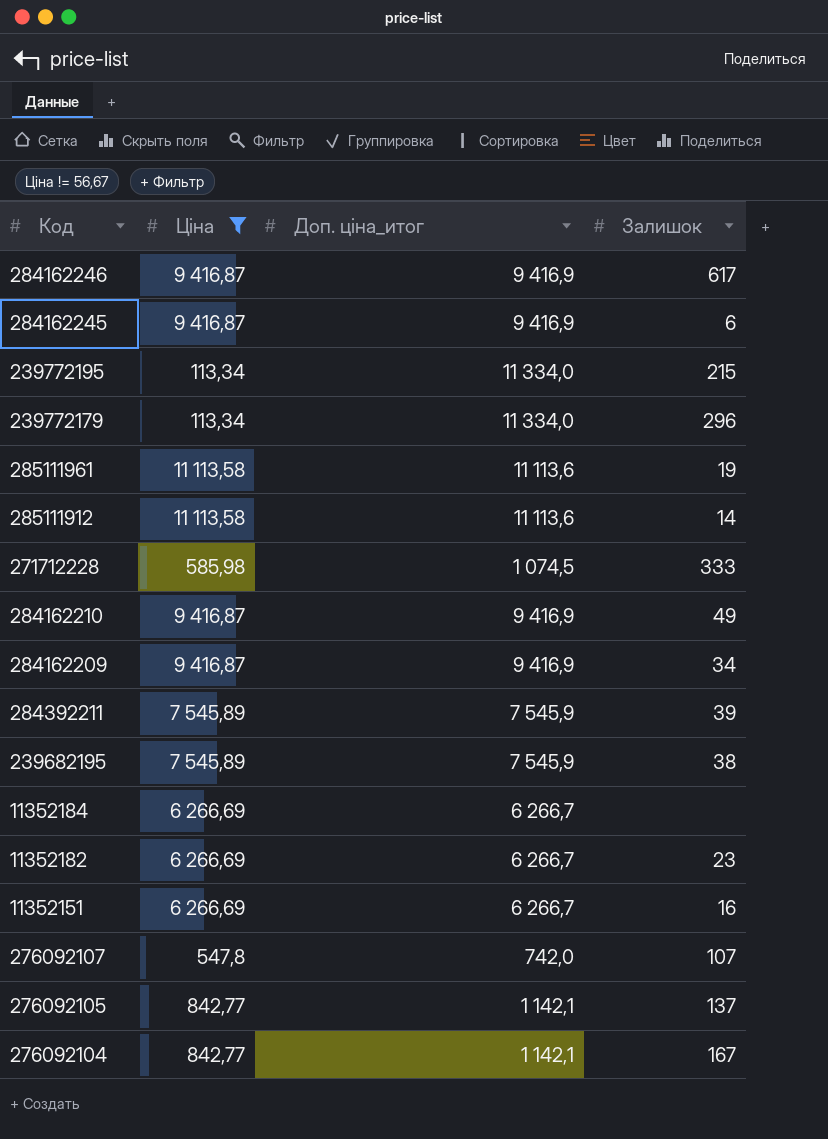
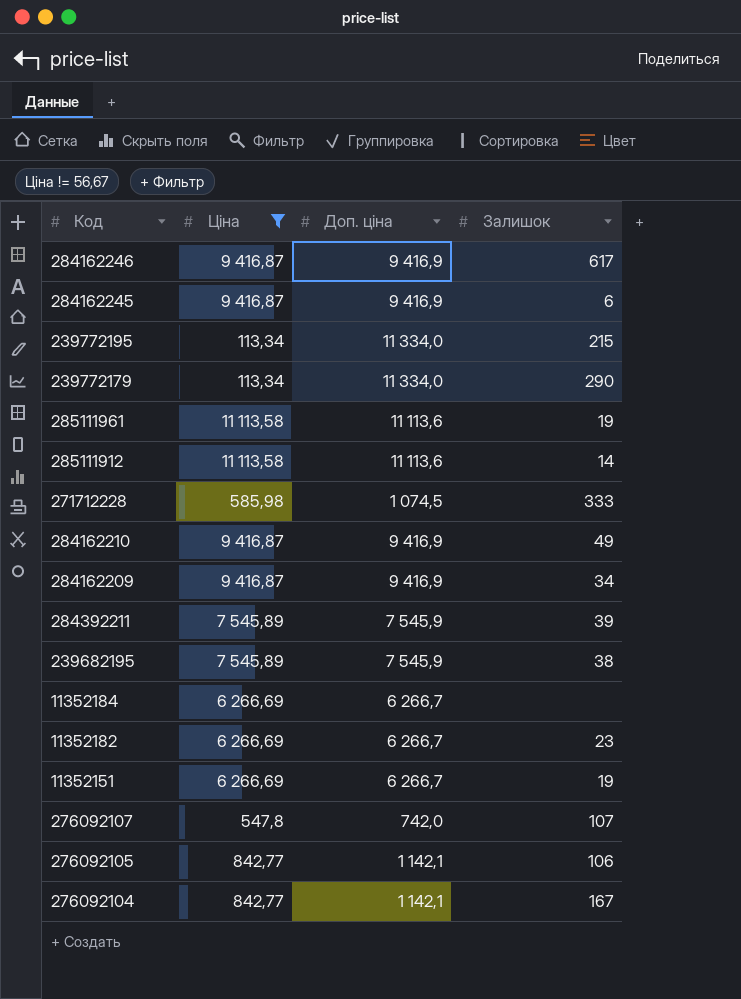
column name: Доп. ціна_итог -> Доп. ціна
239772179 | Залишок: 296 -> 290
11352151 | Залишок: 16 -> 19
276092105 | Залишок: 137 -> 106

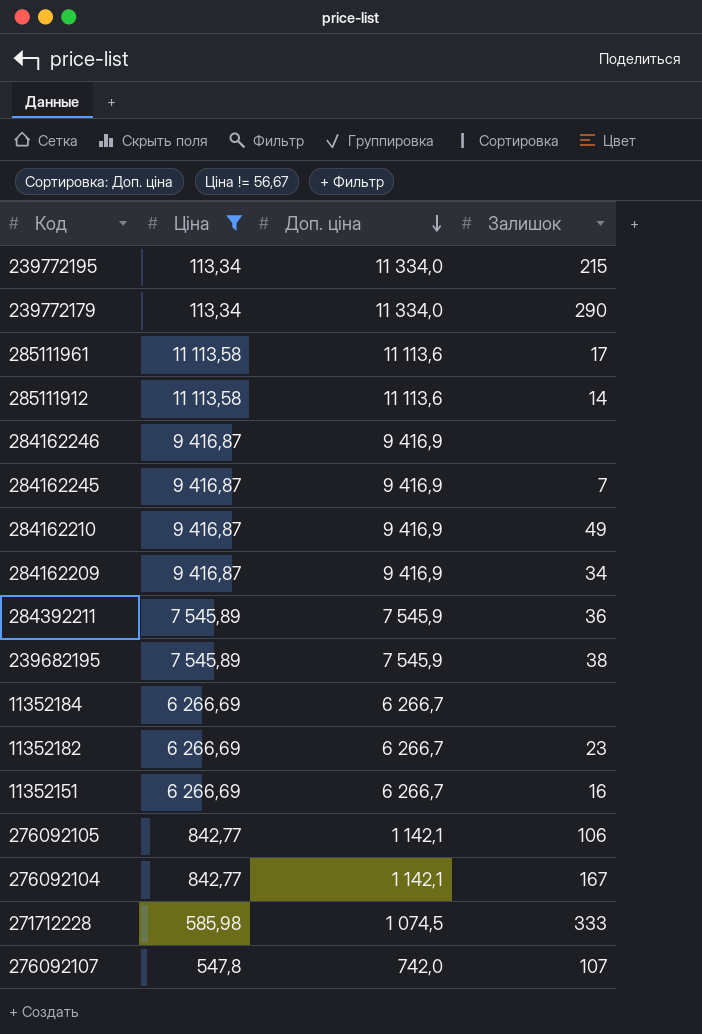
row order: none -> Доп. ціна descending
285111961 | Залишок: 19 -> 17
284162246 | Залишок: 617 -> none
284162245 | Залишок: 6 -> 7
284392211 | Залишок: 39 -> 36
11352151 | Залишок: 19 -> 16

